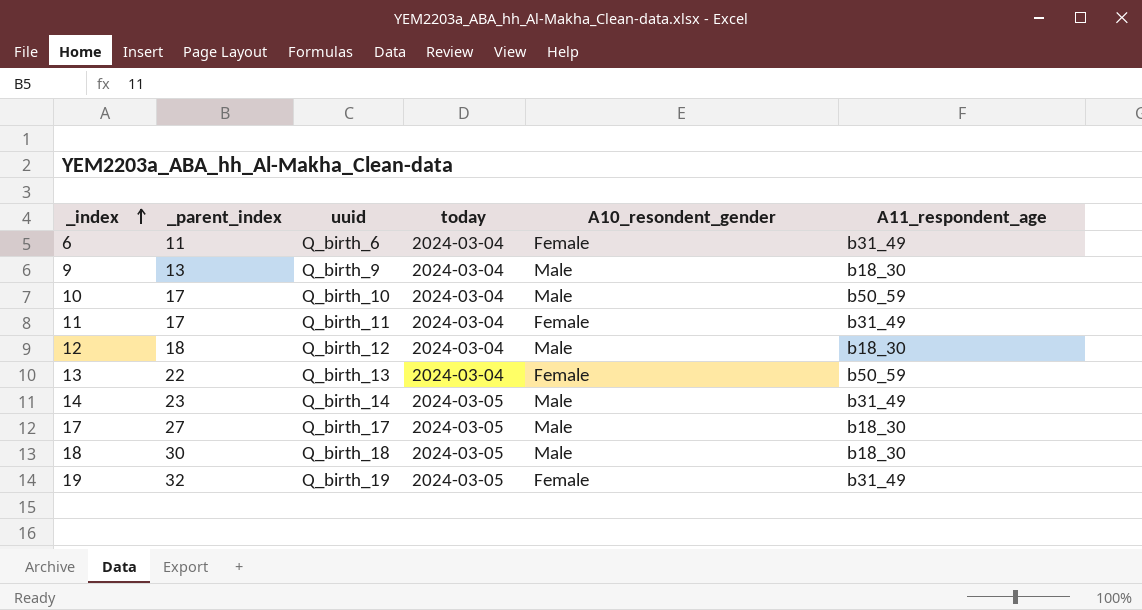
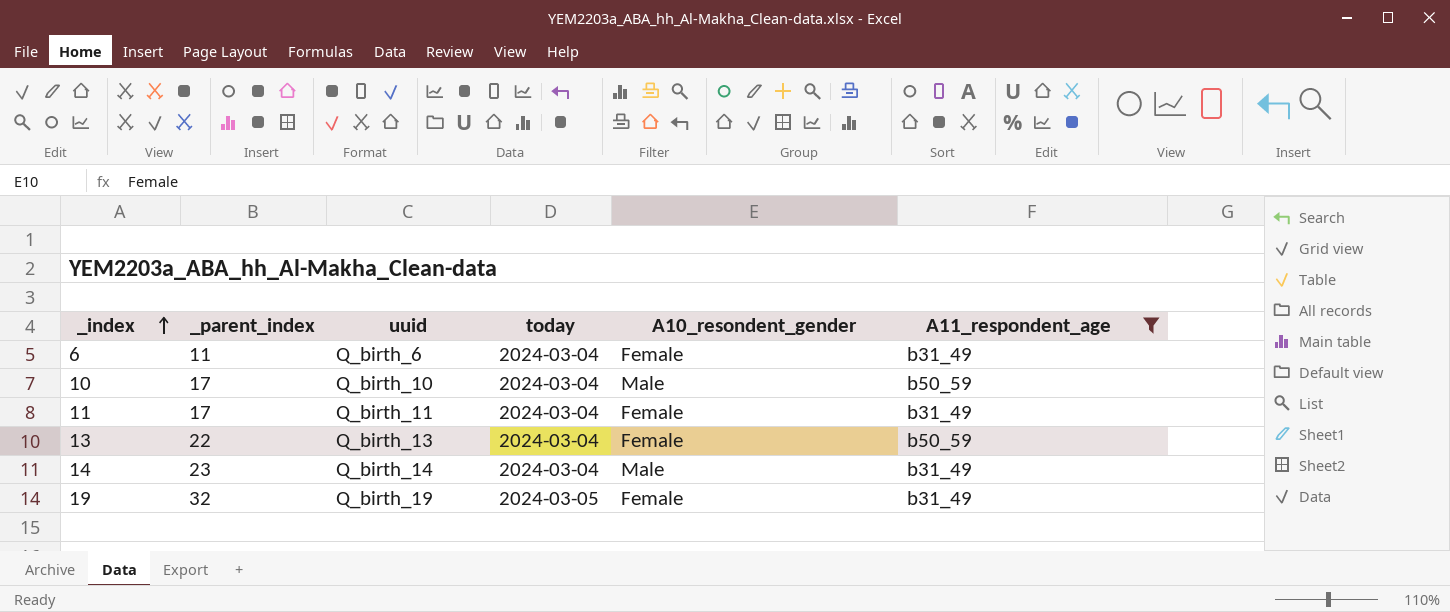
filter: none -> A11_respondent_age != b18_30
14 | today: 2024-03-05 -> 2024-03-04

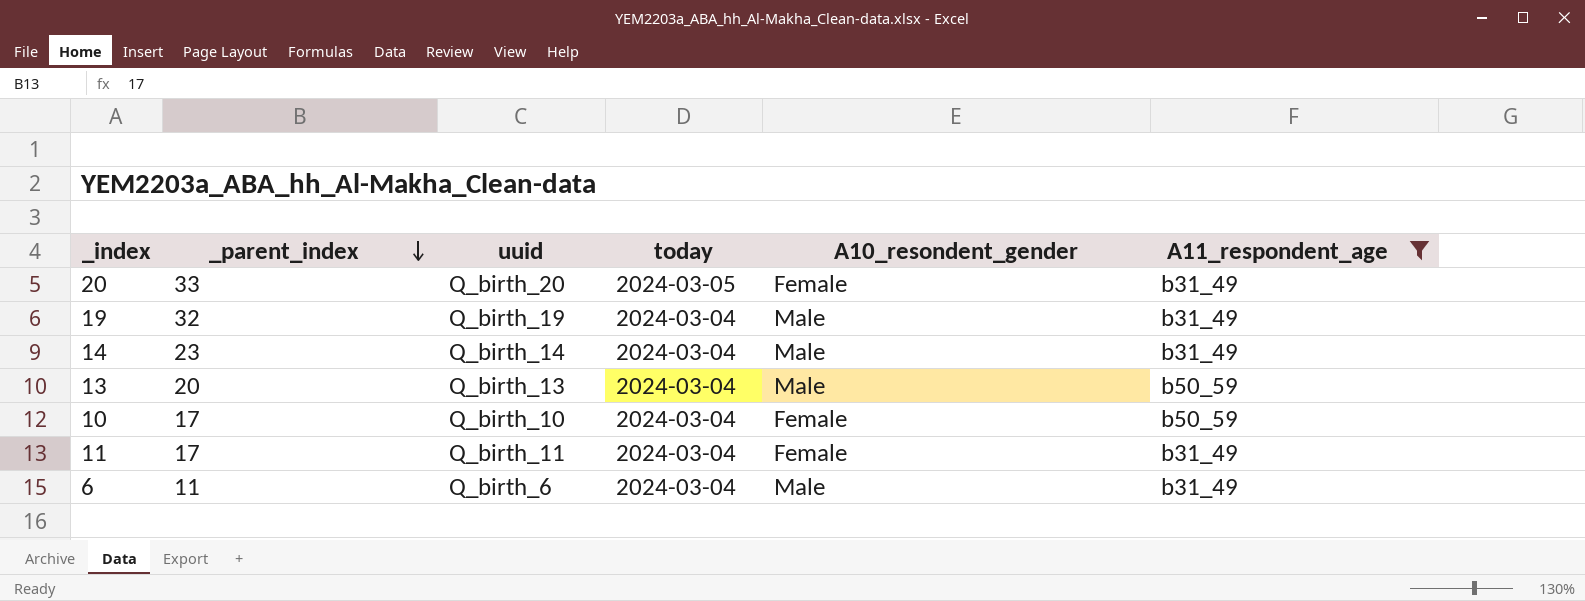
row order: _index ascending -> _parent_index descending
row 20: none -> 33 | Q_birth_20 | 2024-03-05 | Female | b31_49
19 | today: 2024-03-05 -> 2024-03-04
19 | A10_resondent_gender: Female -> Male
13 | _parent_index: 22 -> 20
13 | A10_resondent_gender: Female -> Male
10 | A10_resondent_gender: Male -> Female
6 | A10_resondent_gender: Female -> Male

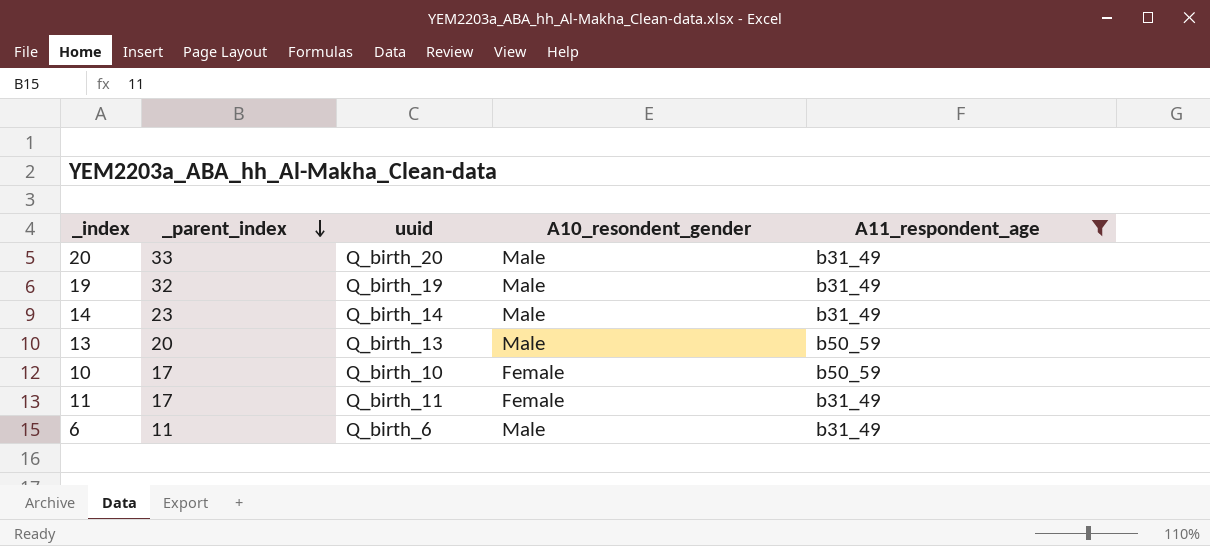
column today | position: 4 -> none
20 | A10_resondent_gender: Female -> Male

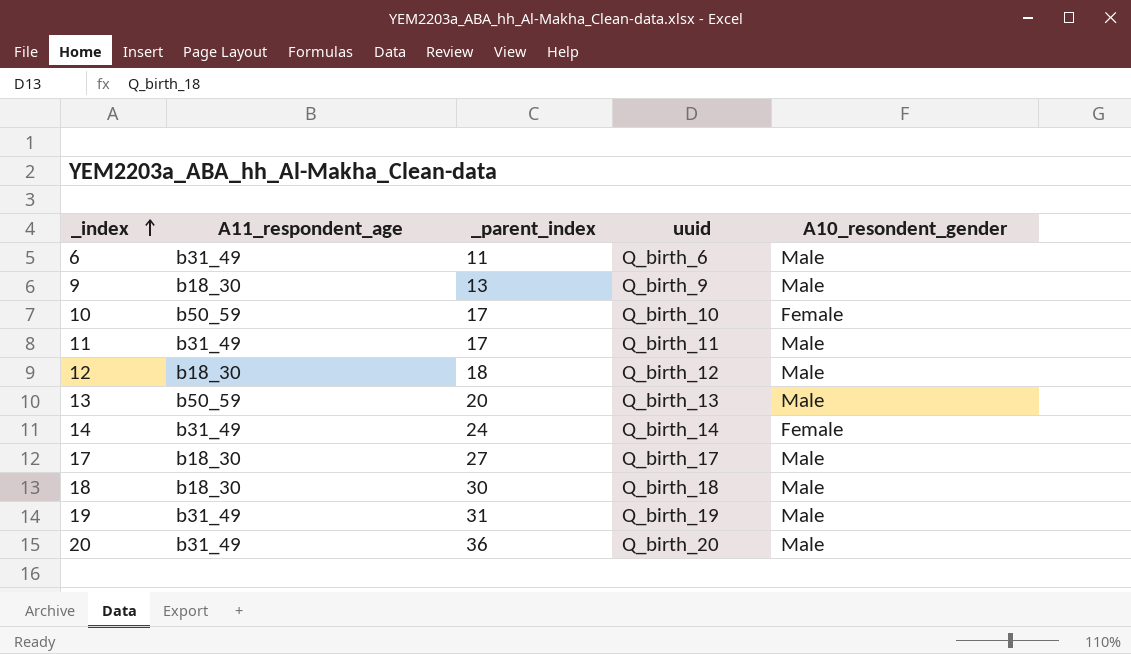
filter: A11_respondent_age != b18_30 -> none
row order: _parent_index descending -> _index ascending
column A11_respondent_age | position: 5 -> 2
11 | A10_resondent_gender: Female -> Male
14 | _parent_index: 23 -> 24
14 | A10_resondent_gender: Male -> Female
19 | _parent_index: 32 -> 31
20 | _parent_index: 33 -> 36

